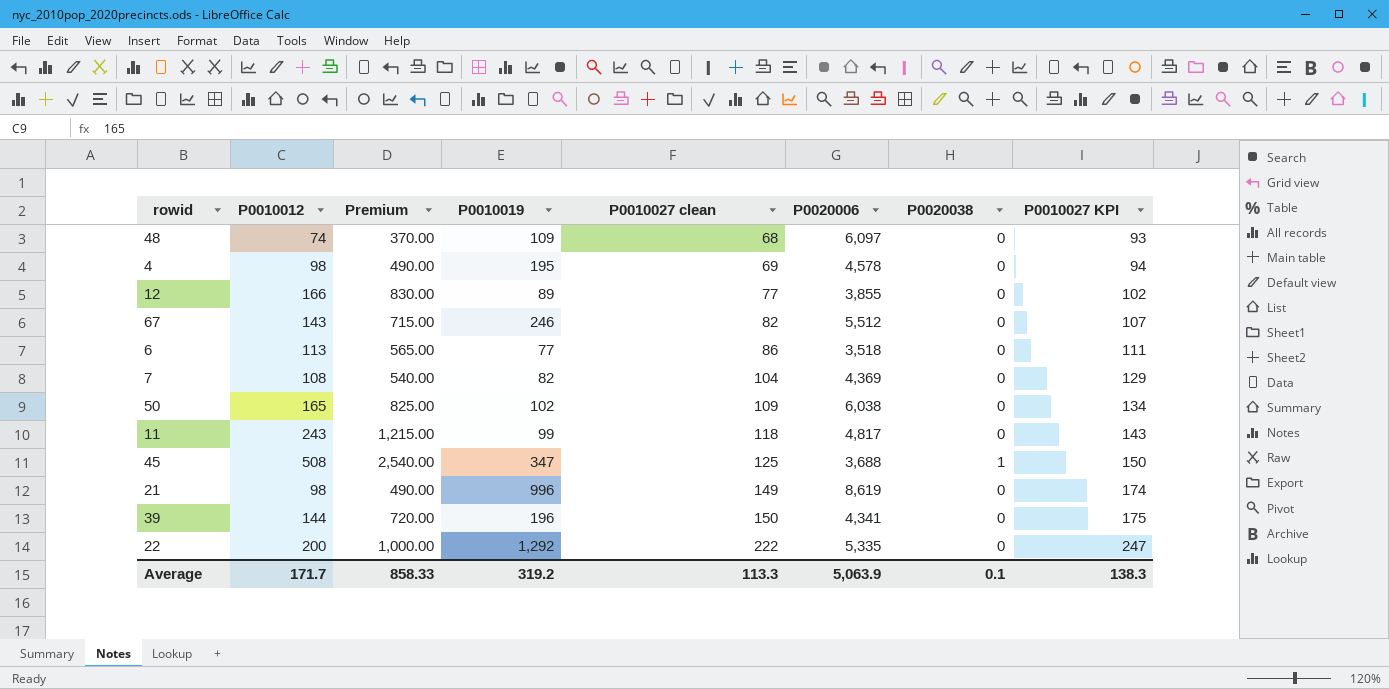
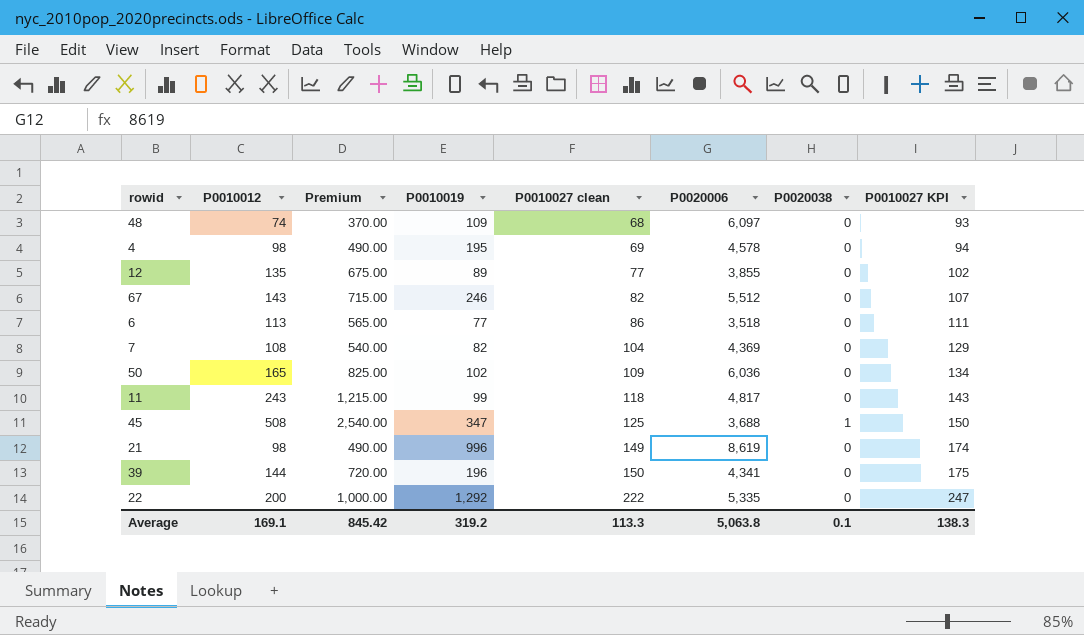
12 | P0010012: 166 -> 135
12 | Premium: 830.00 -> 675.00
50 | P0020006: 6,038 -> 6,036
Average | P0010012: 171.7 -> 169.1
Average | Premium: 858.33 -> 845.42
Average | P0020006: 5,063.9 -> 5,063.8

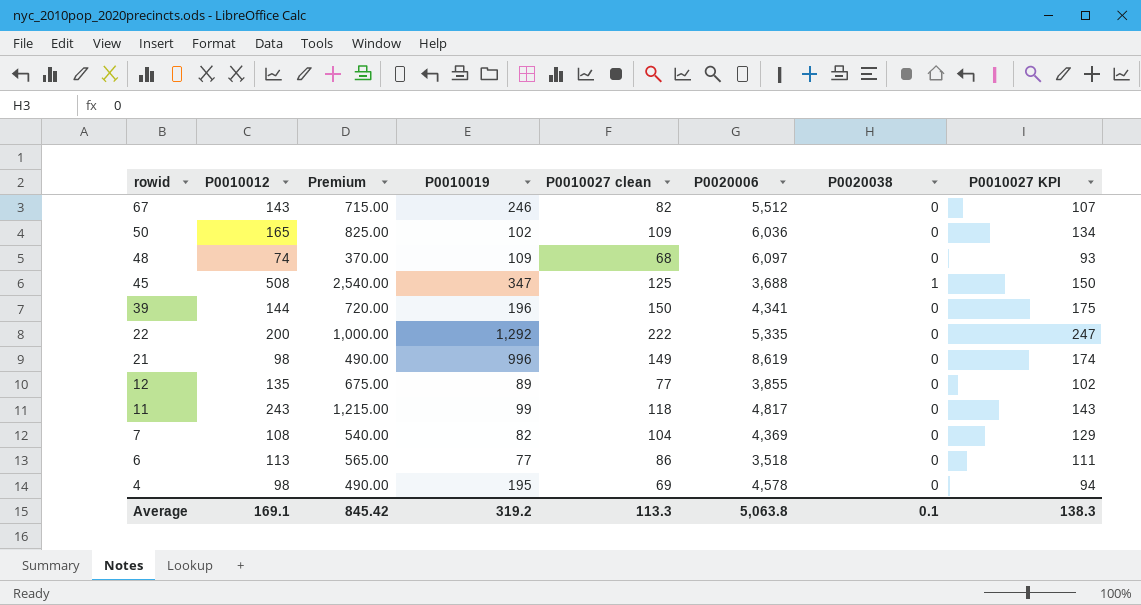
row order: P0010027 clean ascending -> rowid descending

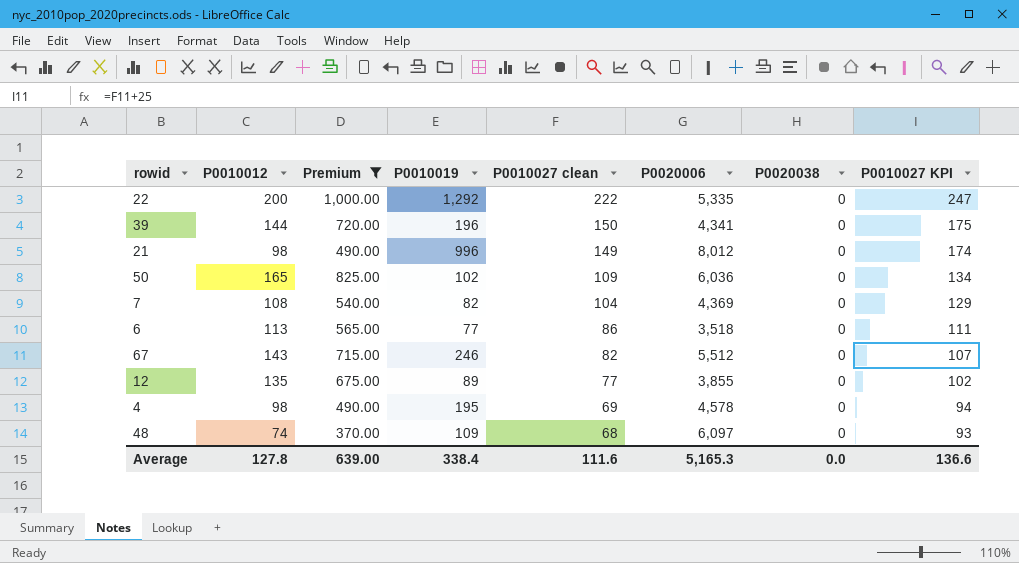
filter: none -> Premium <= 1,000.00
row order: rowid descending -> P0010027 clean descending
21 | P0020006: 8,619 -> 8,012
Average | P0010012: 169.1 -> 127.8
Average | Premium: 845.42 -> 639.00
Average | P0010019: 319.2 -> 338.4
Average | P0010027 clean: 113.3 -> 111.6
Average | P0020006: 5,063.8 -> 5,165.3
Average | P0020038: 0.1 -> 0.0
Average | P0010027 KPI: 138.3 -> 136.6

